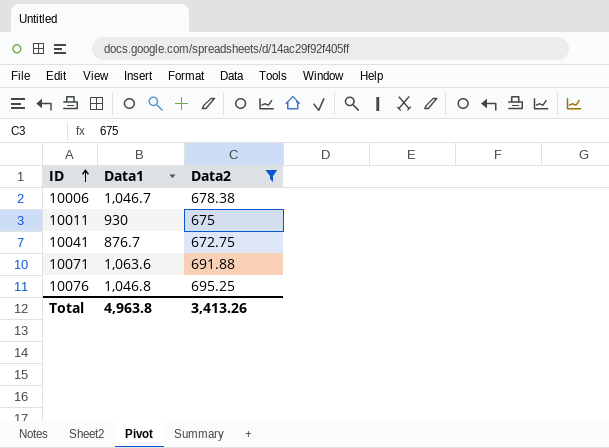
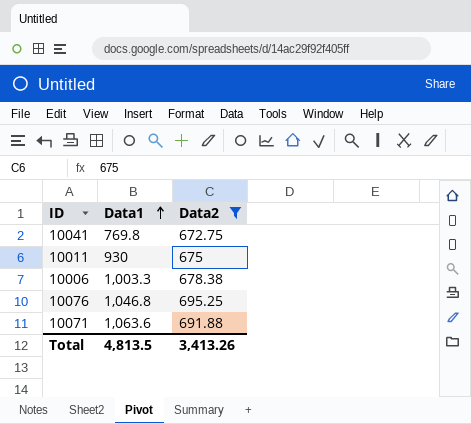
row order: ID ascending -> Data1 ascending
10041 | Data1: 876.7 -> 769.8
10006 | Data1: 1,046.7 -> 1,003.3
Total | Data1: 4,963.8 -> 4,813.5

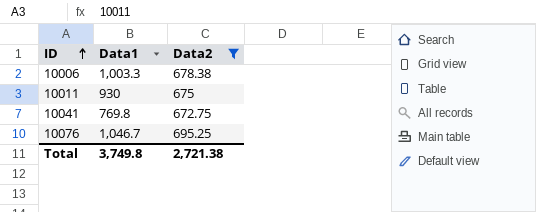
row order: Data1 ascending -> ID ascending
row 10071: 1,063.6 | 691.88 -> none
10076 | Data1: 1,046.8 -> 1,046.7
Total | Data1: 4,813.5 -> 3,749.8
Total | Data2: 3,413.26 -> 2,721.38

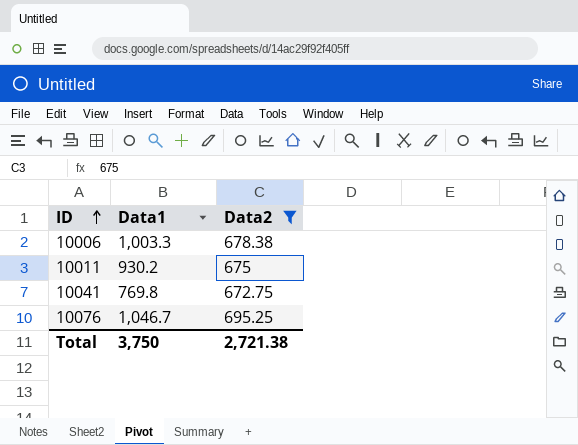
10011 | Data1: 930 -> 930.2
Total | Data1: 3,749.8 -> 3,750

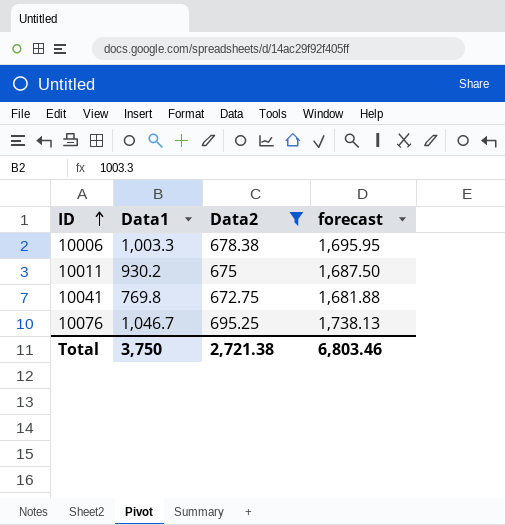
column forecast | formula: none -> [Data2] * 2.5

